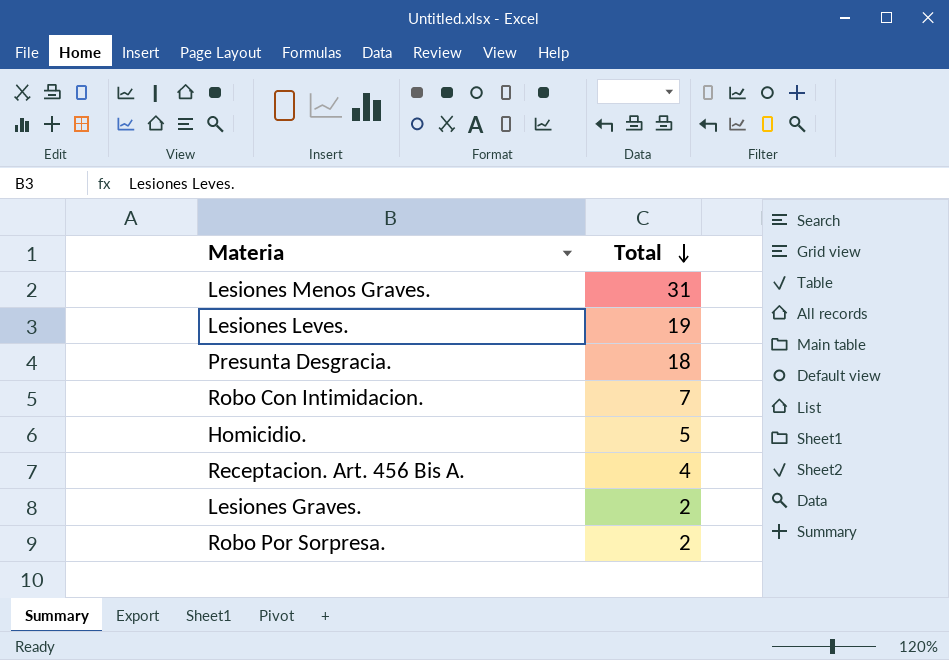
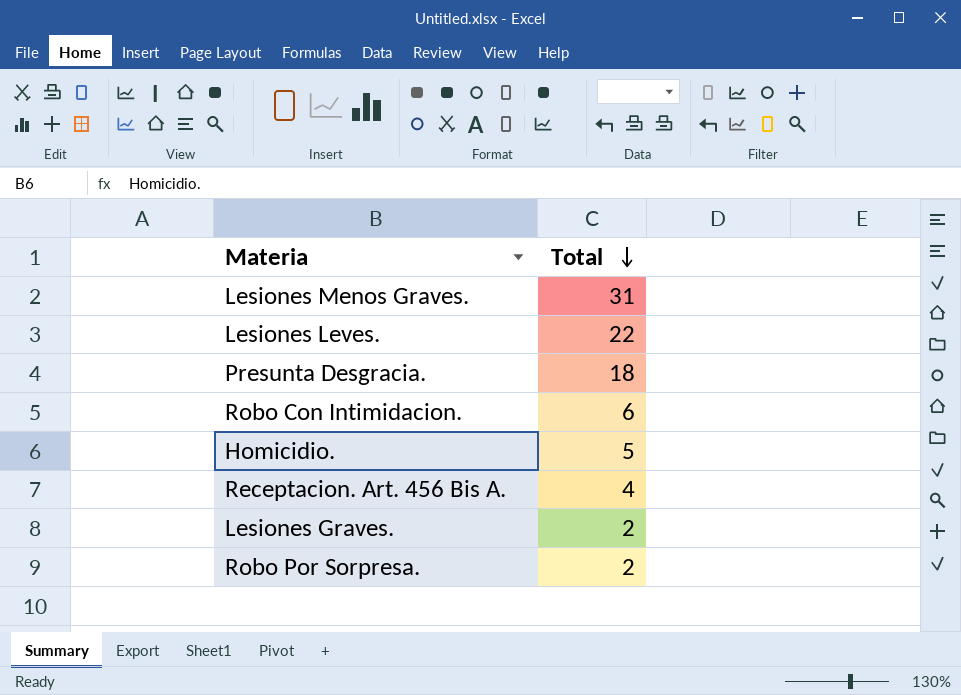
Lesiones Leves. | Total: 19 -> 22
Robo Con Intimidacion. | Total: 7 -> 6

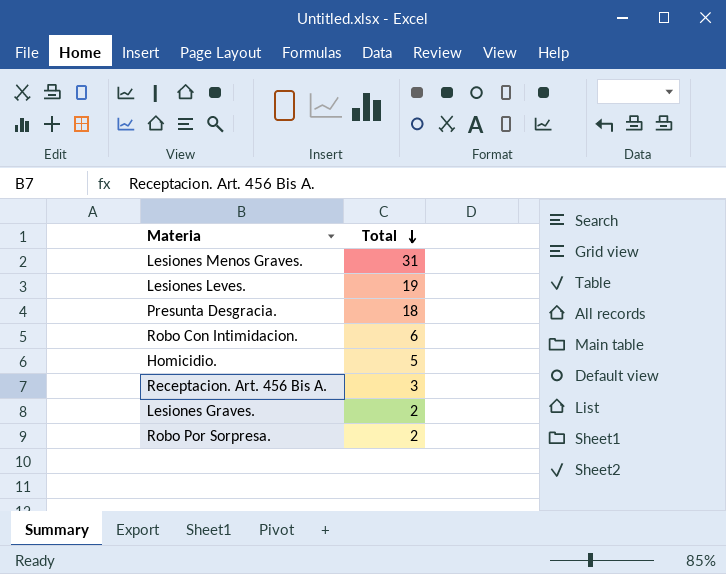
Lesiones Leves. | Total: 22 -> 19
Receptacion. Art. 456 Bis A. | Total: 4 -> 3

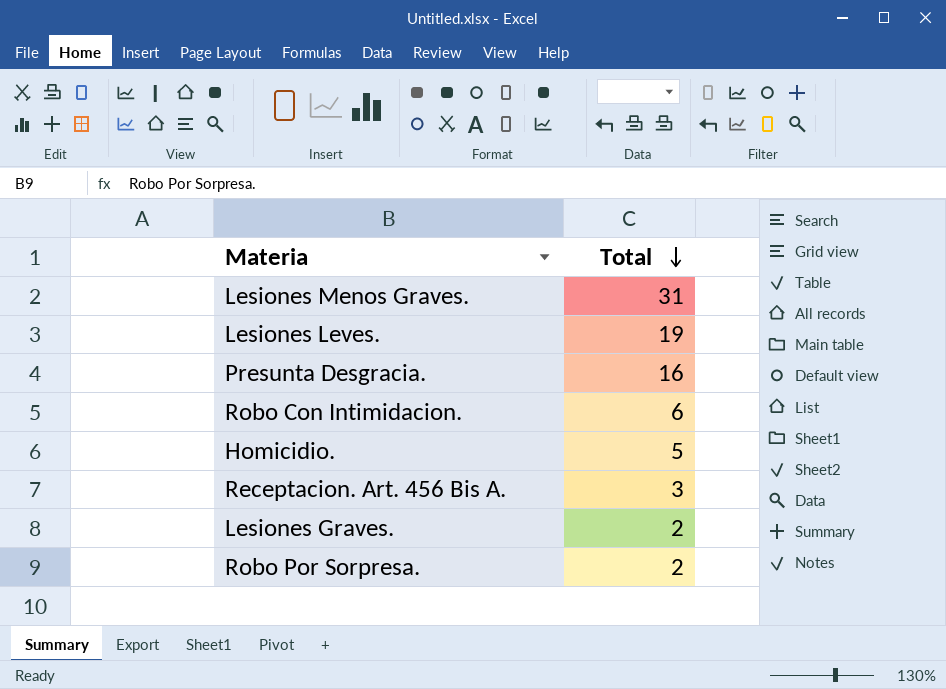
Presunta Desgracia. | Total: 18 -> 16

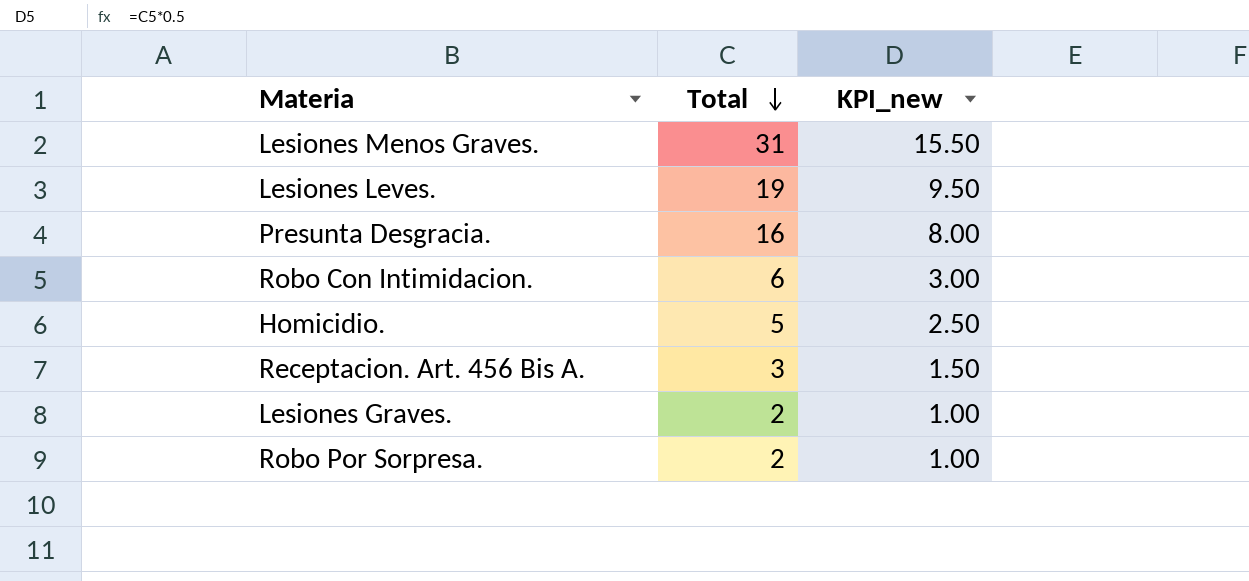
column KPI_new | formula: none -> [Total] * 0.5

